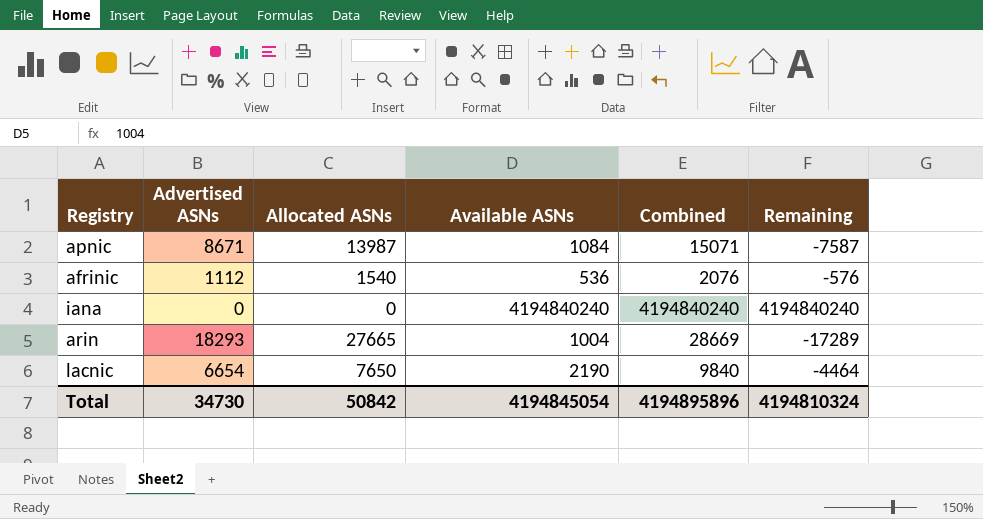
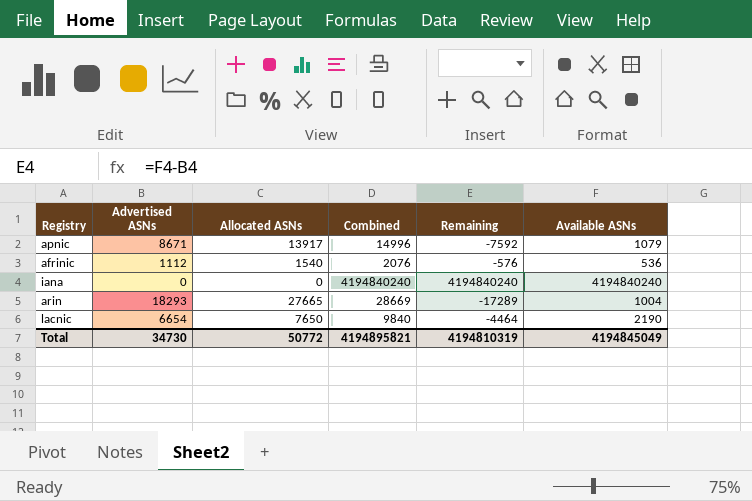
column Available ASNs | position: 4 -> 6
apnic | Allocated ASNs: 13987 -> 13917
apnic | Combined: 15071 -> 14996
apnic | Remaining: -7587 -> -7592
apnic | Available ASNs: 1084 -> 1079
Total | Allocated ASNs: 50842 -> 50772
Total | Combined: 4194895896 -> 4194895821
Total | Remaining: 4194810324 -> 4194810319
Total | Available ASNs: 4194845054 -> 4194845049

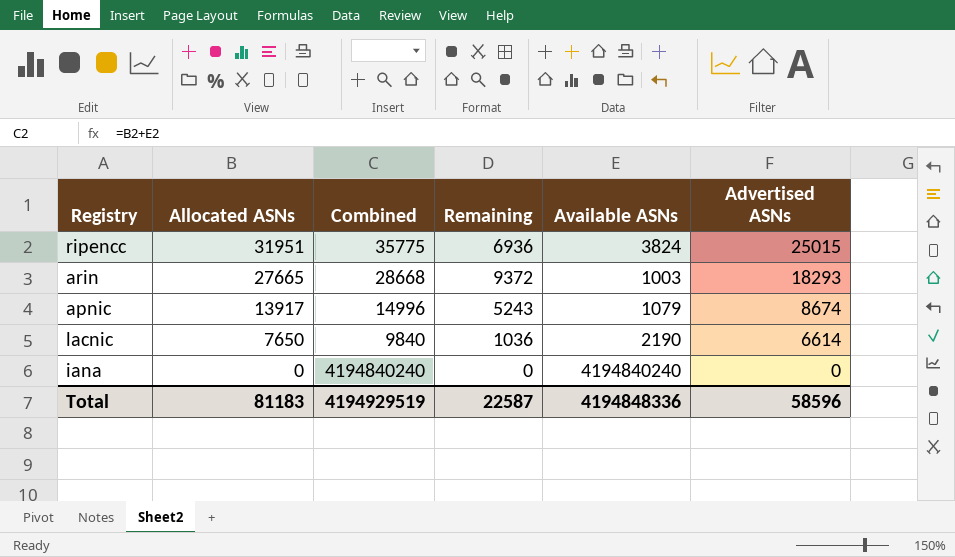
row order: none -> Allocated ASNs descending
column Remaining | formula: [Available ASNs] - [Advertised ASNs] -> [Allocated ASNs] - [Advertised ASNs]
column Advertised ASNs | position: 2 -> 6
row afrinic: 1112 | 1540 | 2076 | -576 | 536 -> none
row ripencc: none -> 31951 | 35775 | 6936 | 3824 | 25015
arin | Combined: 28669 -> 28668
arin | Available ASNs: 1004 -> 1003
apnic | Advertised ASNs: 8671 -> 8674
lacnic | Advertised ASNs: 6654 -> 6614
Total | Allocated ASNs: 50772 -> 81183
Total | Combined: 4194895821 -> 4194929519
Total | Remaining: 4194810319 -> 22587
Total | Available ASNs: 4194845049 -> 4194848336
Total | Advertised ASNs: 34730 -> 58596

